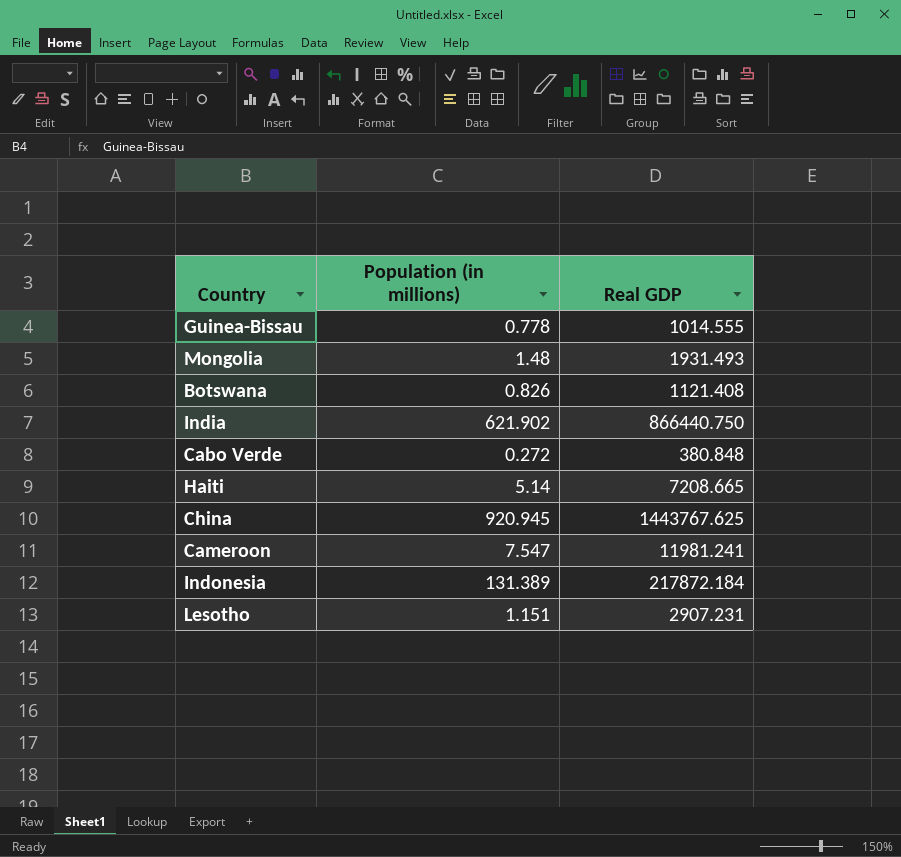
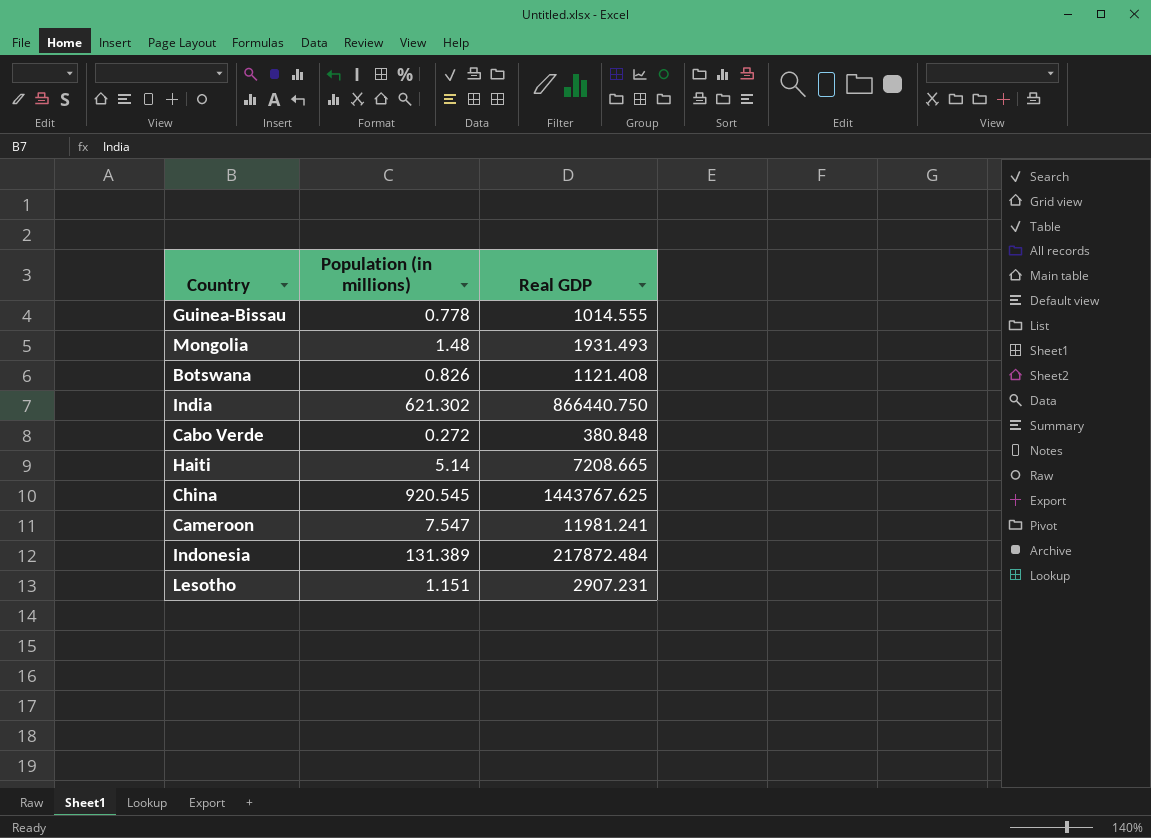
India | Population (in millions): 621.902 -> 621.302
China | Population (in millions): 920.945 -> 920.545
Indonesia | Real GDP: 217872.184 -> 217872.484

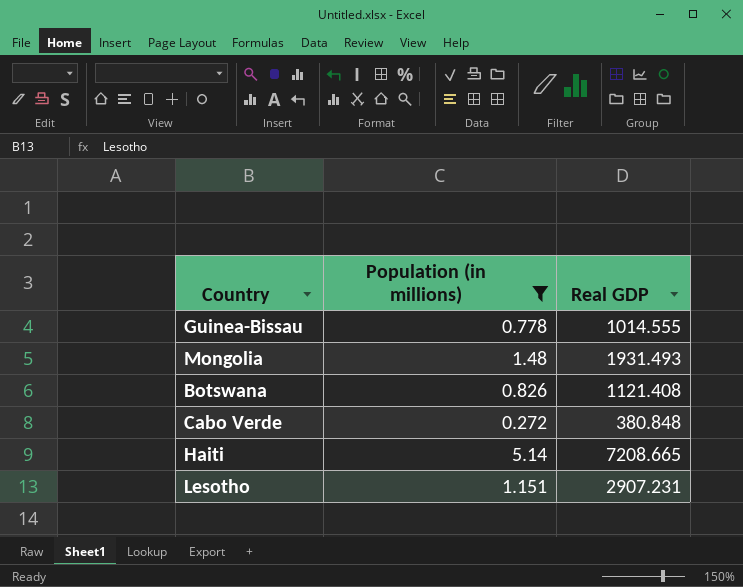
filter: none -> Population (in millions) <= 5.14

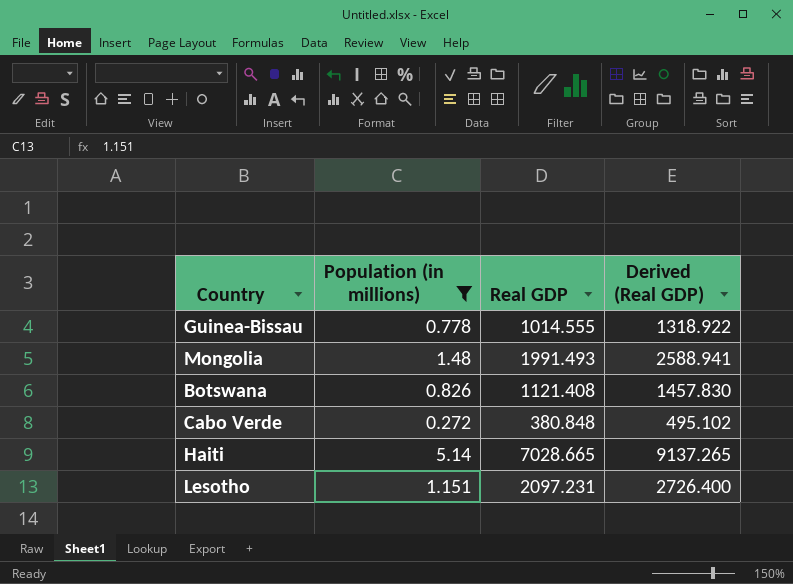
column Derived (Real GDP) | formula: none -> [Real GDP] * 1.3
Mongolia | Real GDP: 1931.493 -> 1991.493
Haiti | Real GDP: 7208.665 -> 7028.665
Lesotho | Real GDP: 2907.231 -> 2097.231

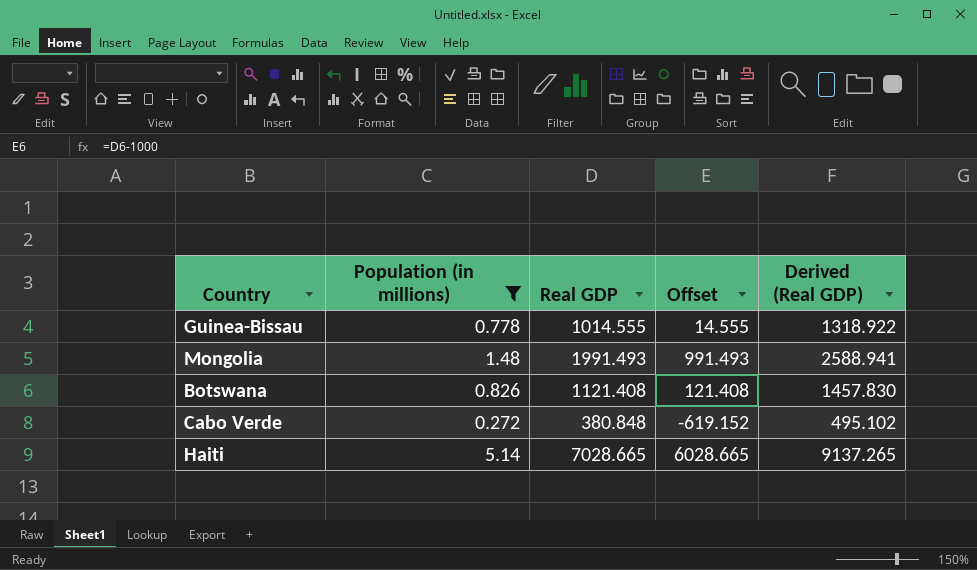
column Offset | formula: none -> [Real GDP] - 1000
row Lesotho: 1.151 | 2097.231 | 2726.400 -> none

